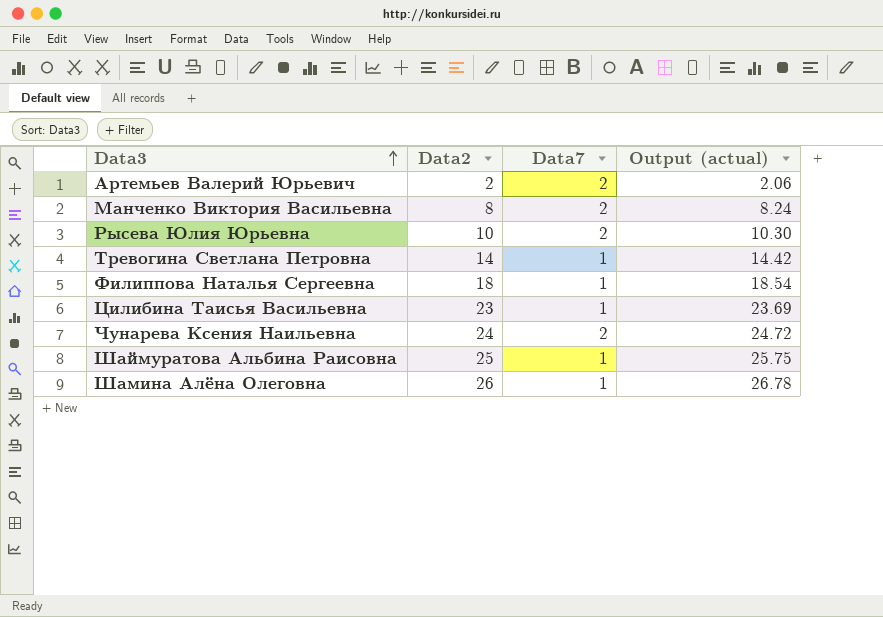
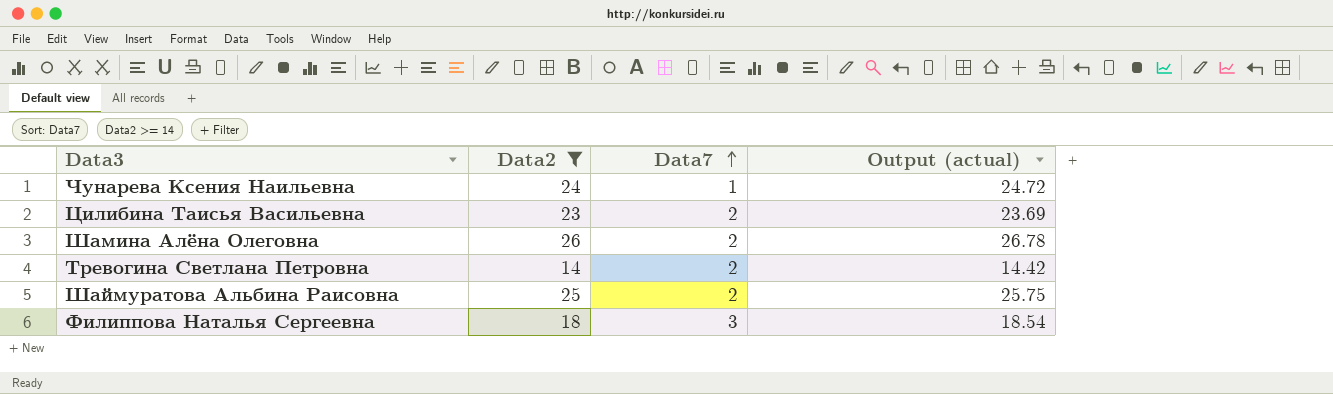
filter: none -> Data2 >= 14
row order: Data3 ascending -> Data7 ascending
Чунарева Ксения Наильевна | Data7: 2 -> 1
Цилибина Таисья Васильевна | Data7: 1 -> 2
Шамина Алёна Олеговна | Data7: 1 -> 2
Тревогина Светлана Петровна | Data7: 1 -> 2
Шаймуратова Альбина Раисовна | Data7: 1 -> 2
Филиппова Наталья Сергеевна | Data7: 1 -> 3

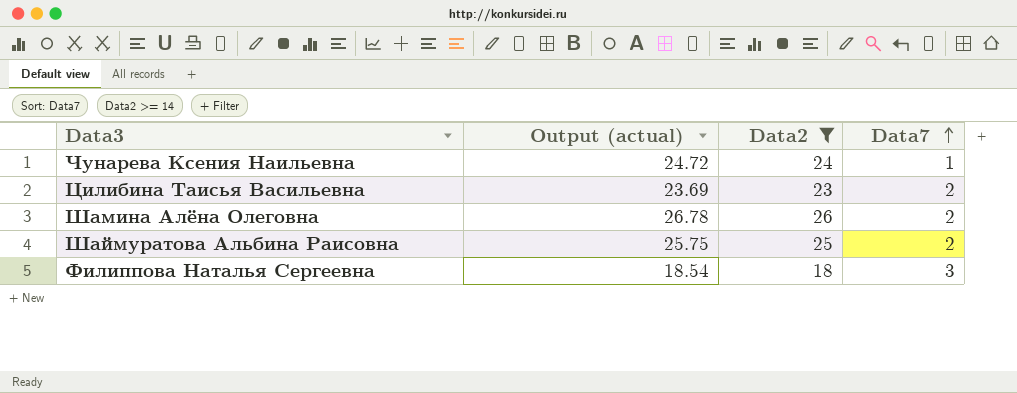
column Output (actual) | position: 4 -> 2
row Тревогина Светлана Петровна: 14 | 2 | 14.42 -> none

